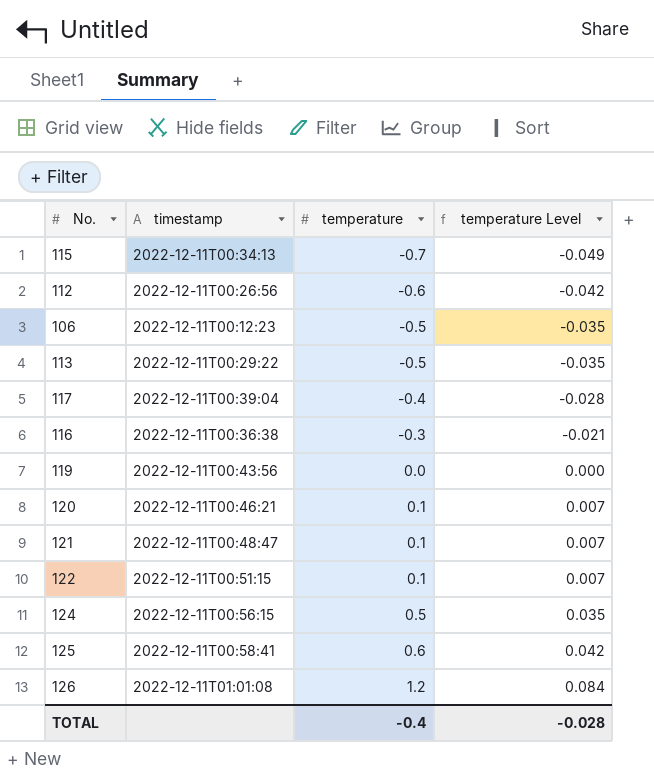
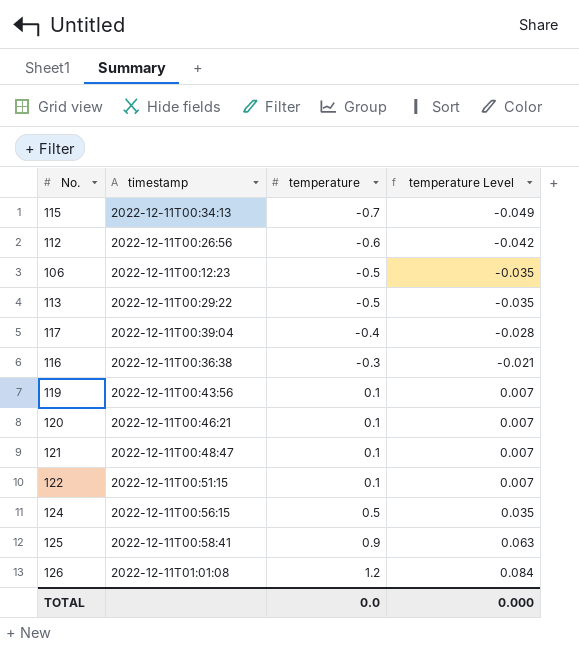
119 | temperature: 0.0 -> 0.1
119 | temperature Level: 0.000 -> 0.007
125 | temperature: 0.6 -> 0.9
125 | temperature Level: 0.042 -> 0.063
TOTAL | temperature: -0.4 -> 0.0
TOTAL | temperature Level: -0.028 -> 0.000

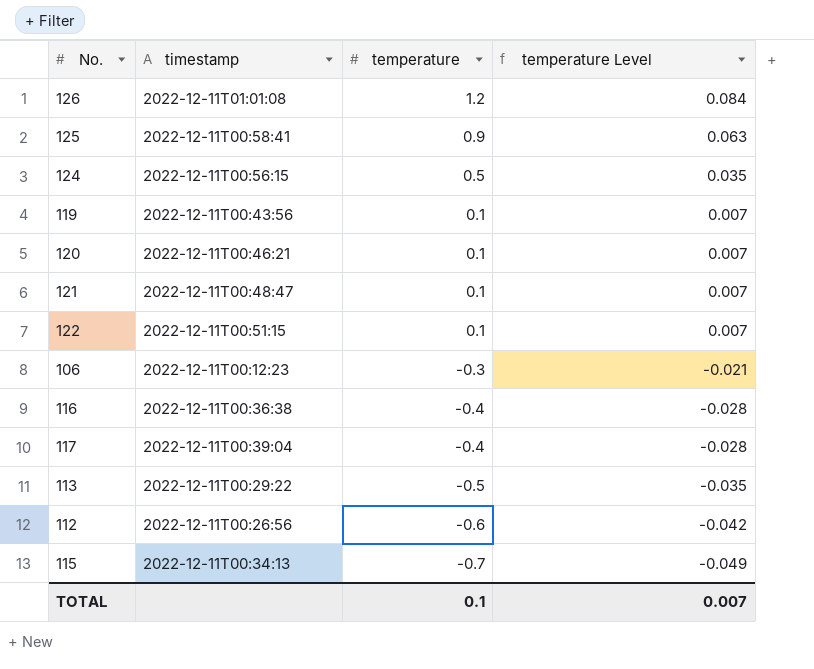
row order: temperature ascending -> temperature descending
106 | temperature: -0.5 -> -0.3
106 | temperature Level: -0.035 -> -0.021
116 | temperature: -0.3 -> -0.4
116 | temperature Level: -0.021 -> -0.028
TOTAL | temperature: 0.0 -> 0.1
TOTAL | temperature Level: 0.000 -> 0.007

